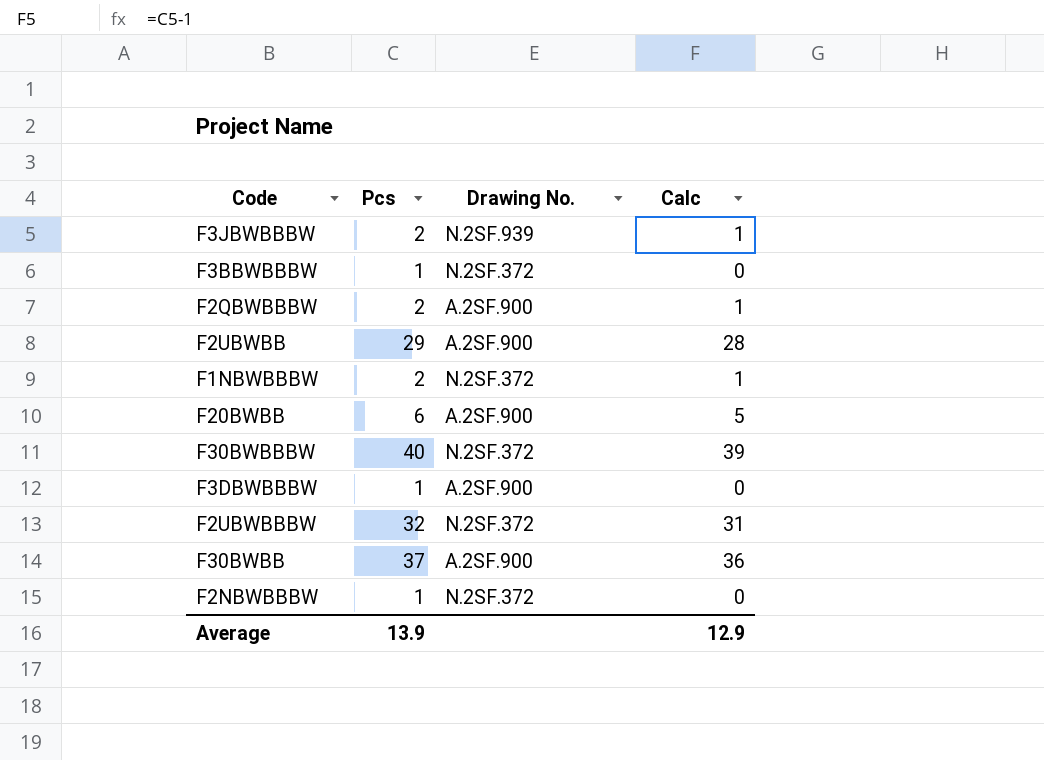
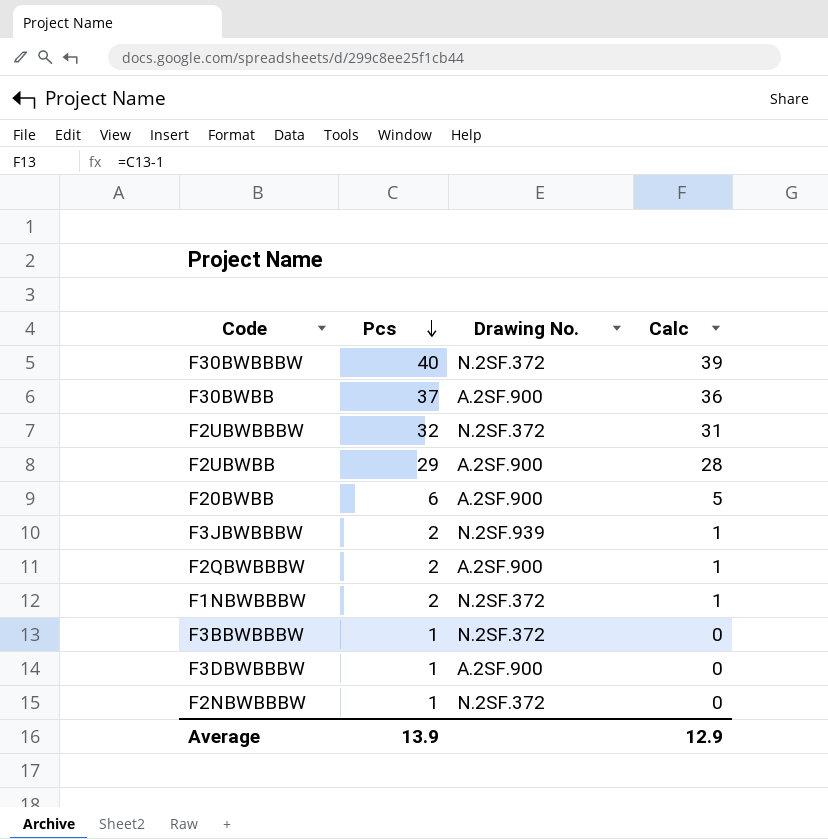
row order: none -> Pcs descending

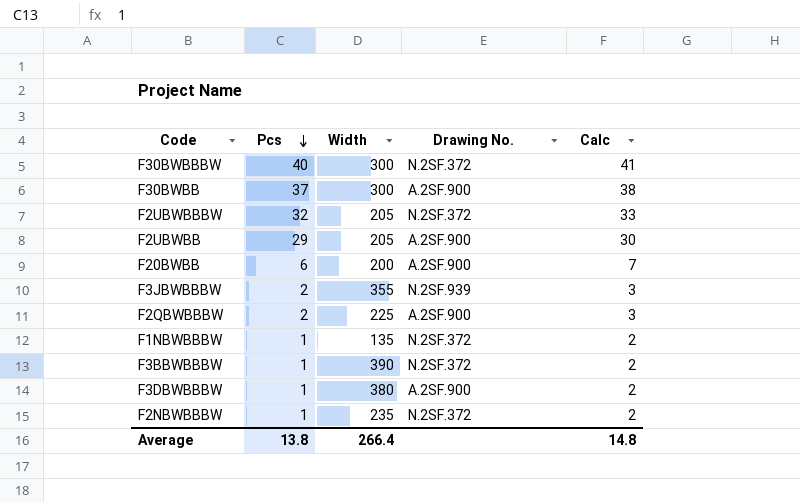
column Width | position: none -> 3
column Calc | formula: [Pcs] - 1 -> [Pcs] + 1
F1NBWBBBW | Pcs: 2 -> 1
Average | Pcs: 13.9 -> 13.8
Average | Calc: 12.9 -> 14.8

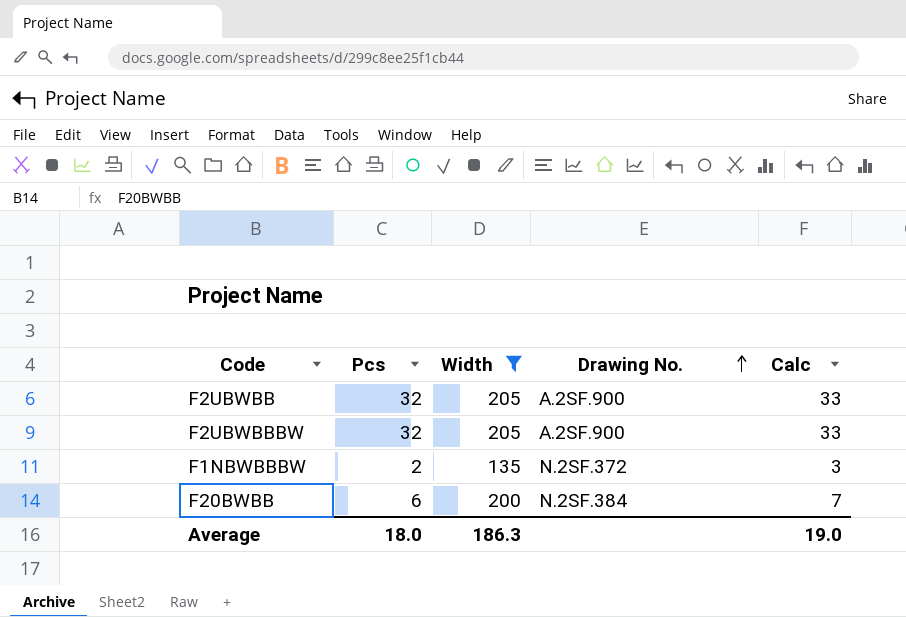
filter: none -> Width <= 205
row order: Pcs descending -> Drawing No. ascending
F2UBWBB | Pcs: 29 -> 32
F2UBWBB | Calc: 30 -> 33
F2UBWBBBW | Drawing No.: N.2SF.372 -> A.2SF.900
F1NBWBBBW | Pcs: 1 -> 2
F1NBWBBBW | Calc: 2 -> 3
F20BWBB | Drawing No.: A.2SF.900 -> N.2SF.384
Average | Pcs: 13.8 -> 18.0
Average | Width: 266.4 -> 186.3
Average | Calc: 14.8 -> 19.0

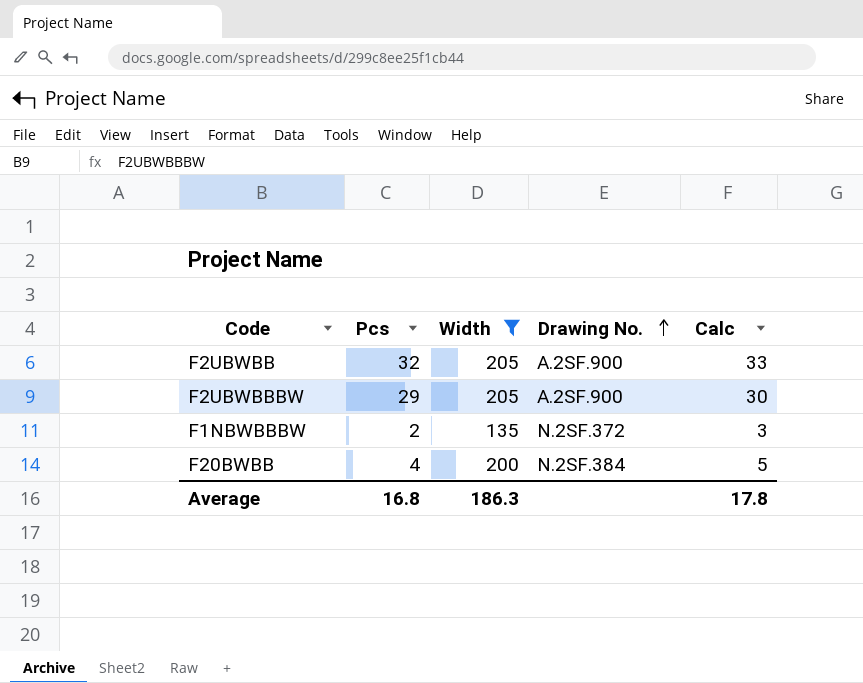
F2UBWBBBW | Pcs: 32 -> 29
F2UBWBBBW | Calc: 33 -> 30
F20BWBB | Pcs: 6 -> 4
F20BWBB | Calc: 7 -> 5
Average | Pcs: 18.0 -> 16.8
Average | Calc: 19.0 -> 17.8

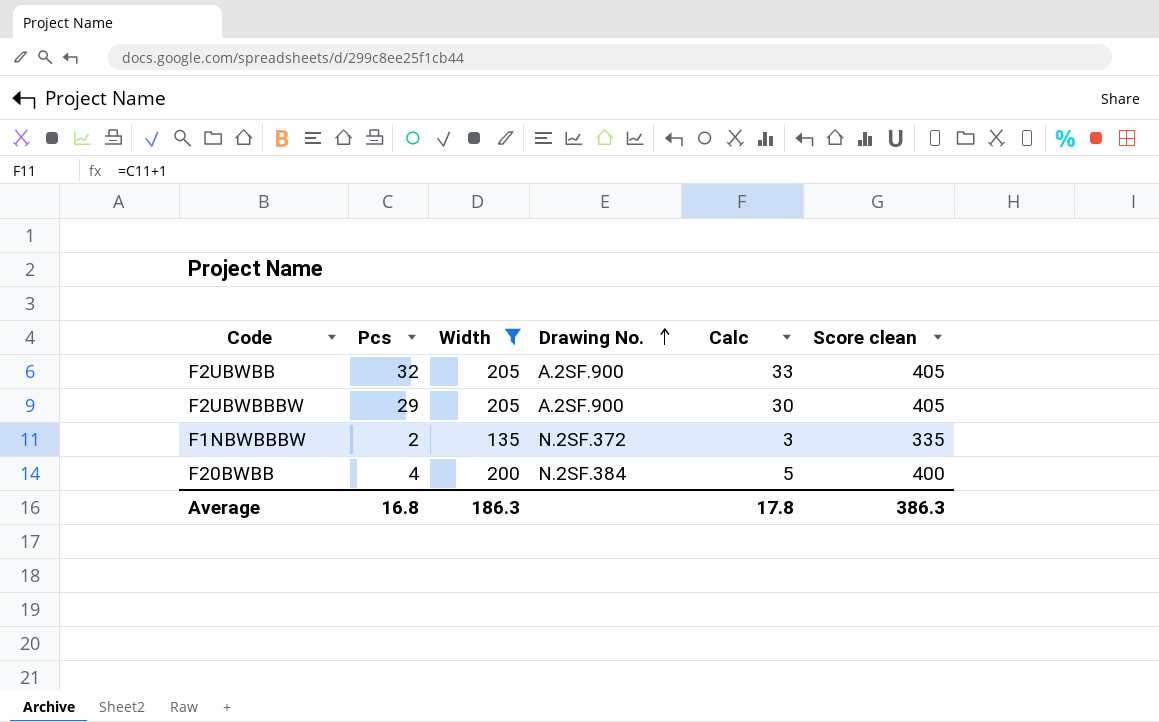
column Score clean | formula: none -> [Width] + 200

